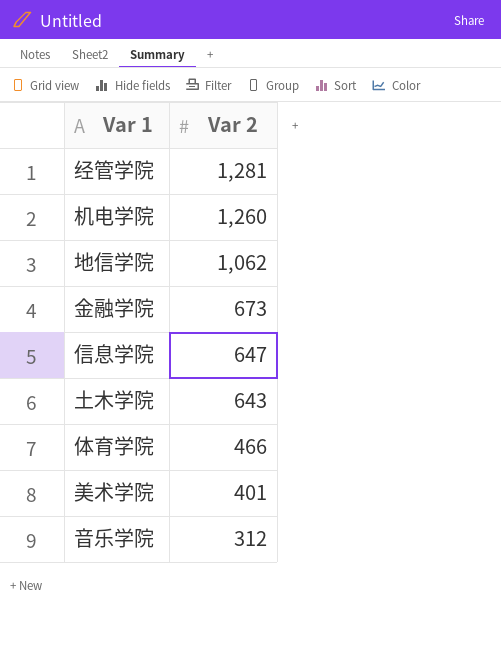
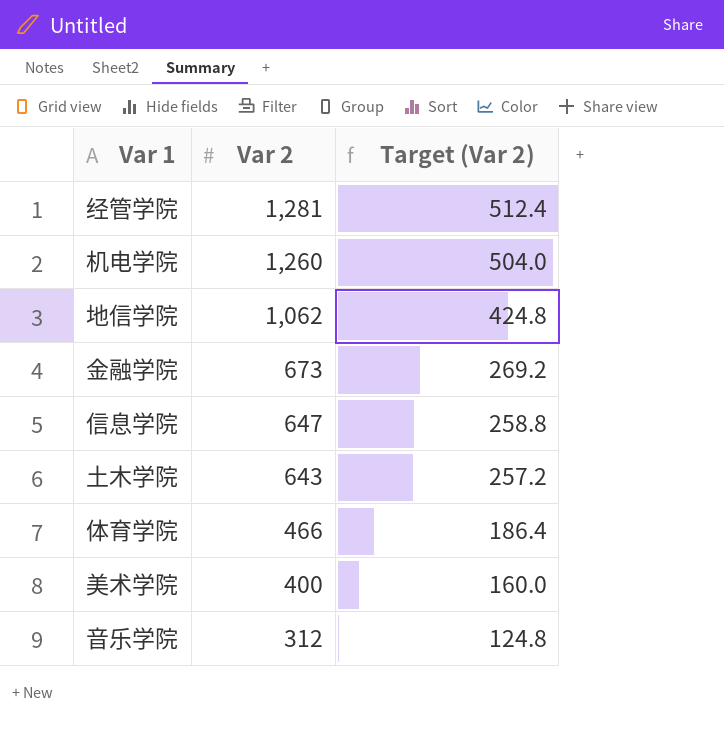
column Target (Var 2) | formula: none -> [Var 2] * 0.4
美术学院 | Var 2: 401 -> 400

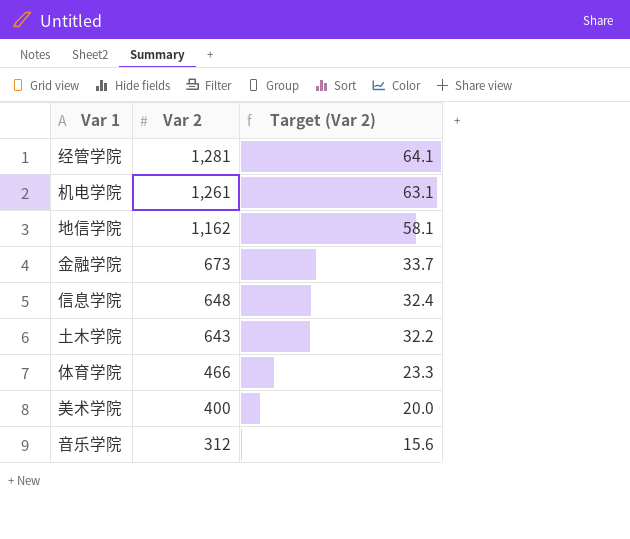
column Target (Var 2) | formula: [Var 2] * 0.4 -> [Var 2] * 0.05
机电学院 | Var 2: 1,260 -> 1,261
地信学院 | Var 2: 1,062 -> 1,162
信息学院 | Var 2: 647 -> 648

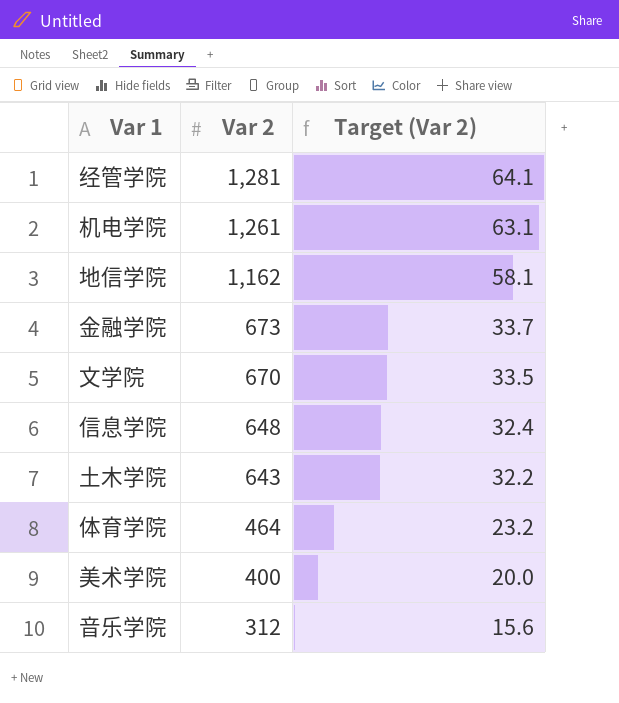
row 文学院: none -> 670 | 33.5
体育学院 | Var 2: 466 -> 464
体育学院 | Target (Var 2): 23.3 -> 23.2

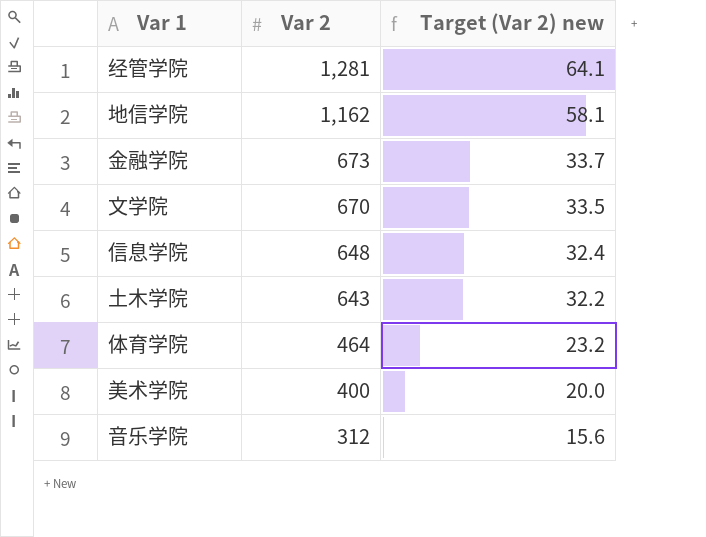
column name: Target (Var 2) -> Target (Var 2) new
row 机电学院: 1,261 | 63.1 -> none

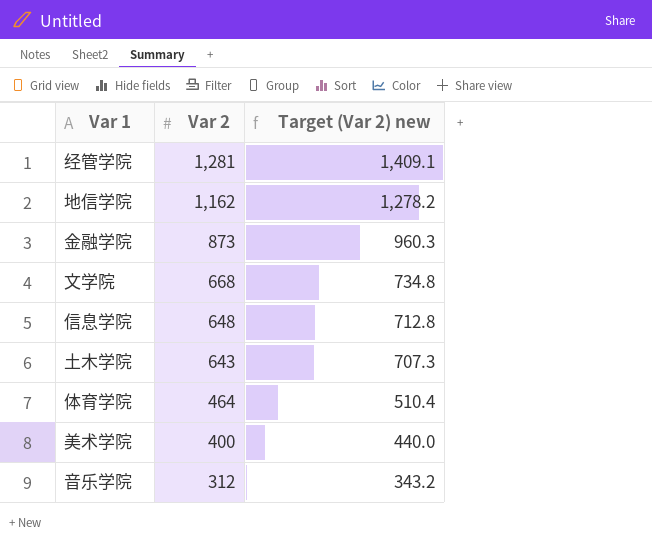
column Target (Var 2) new | formula: [Var 2] * 0.05 -> [Var 2] * 1.1
金融学院 | Var 2: 673 -> 873
文学院 | Var 2: 670 -> 668

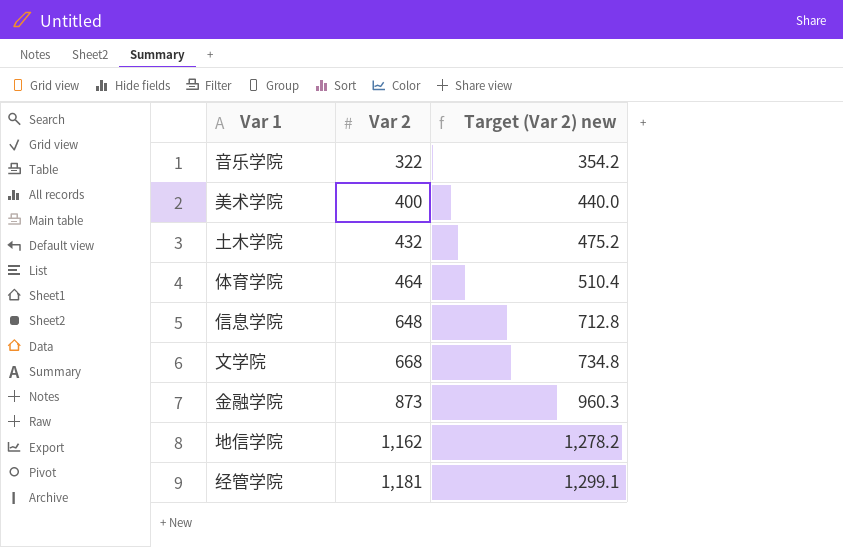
row order: Var 2 descending -> Var 2 ascending
音乐学院 | Var 2: 312 -> 322
音乐学院 | Target (Var 2) new: 343.2 -> 354.2
土木学院 | Var 2: 643 -> 432
土木学院 | Target (Var 2) new: 707.3 -> 475.2
经管学院 | Var 2: 1,281 -> 1,181
经管学院 | Target (Var 2) new: 1,409.1 -> 1,299.1

